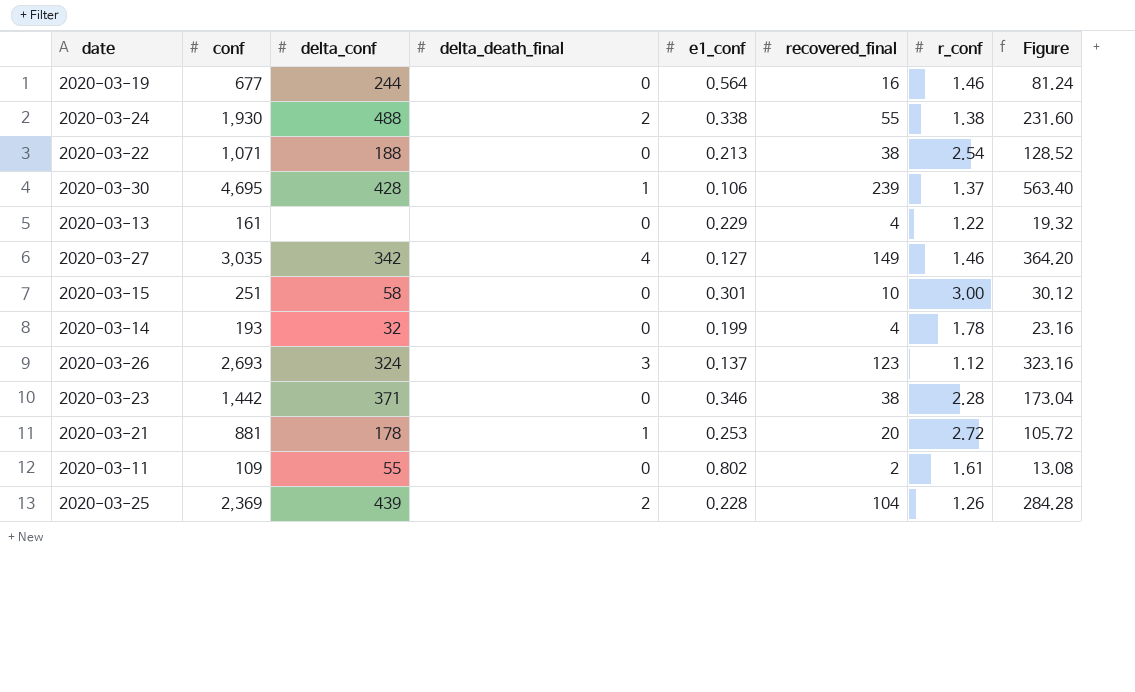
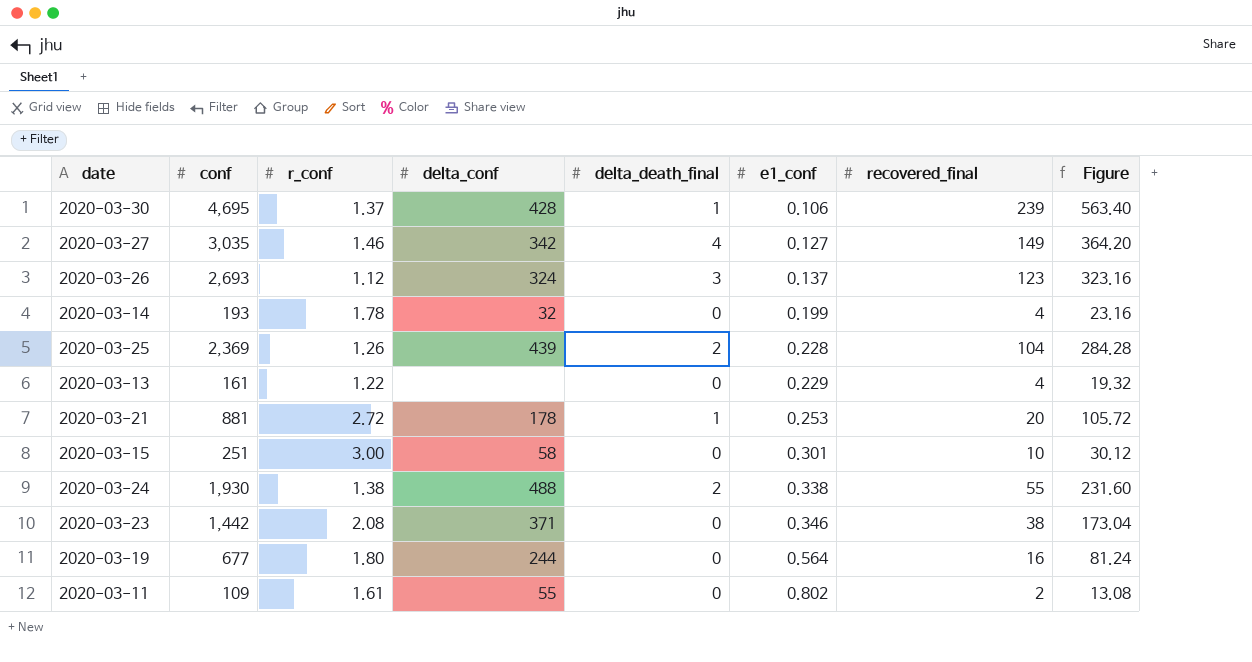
row order: none -> e1_conf ascending
column r_conf | position: 7 -> 3
row 2020-03-22: 1,071 | 188 | 0 | 0.213 | 38 | 2.54 | 128.52 -> none
2020-03-23 | r_conf: 2.28 -> 2.08
2020-03-19 | r_conf: 1.46 -> 1.80

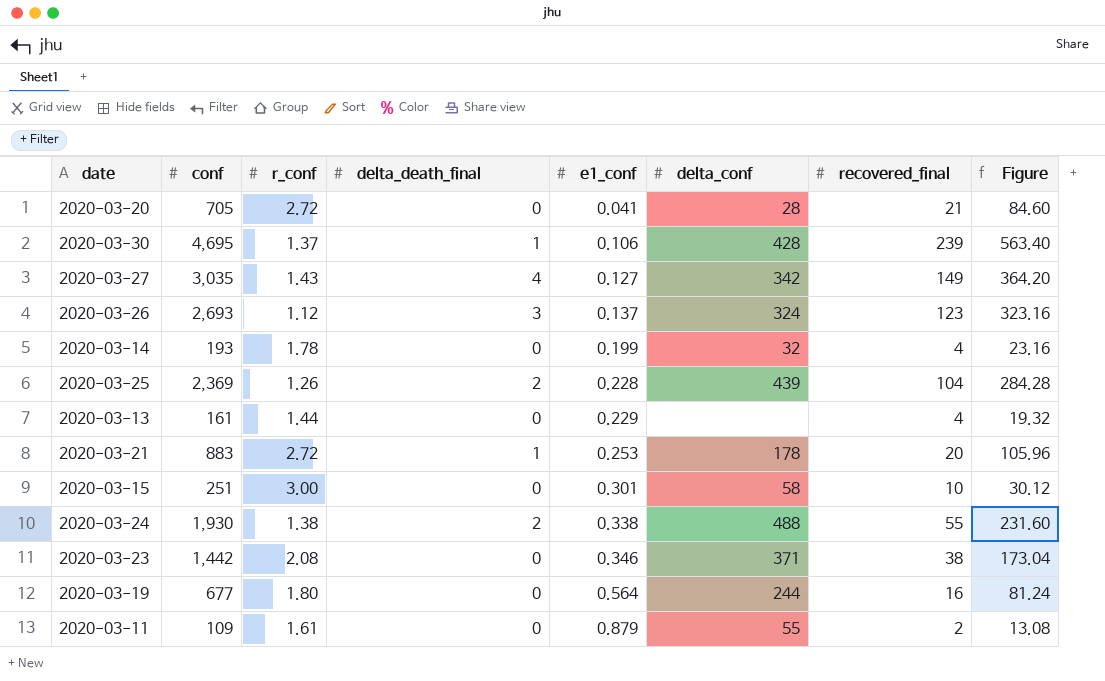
column delta_conf | position: 4 -> 6
row 2020-03-20: none -> 705 | 2.72 | 0 | 0.041 | 28 | 21 | 84.60
2020-03-27 | r_conf: 1.46 -> 1.43
2020-03-13 | r_conf: 1.22 -> 1.44
2020-03-21 | conf: 881 -> 883
2020-03-21 | Figure: 105.72 -> 105.96
2020-03-11 | e1_conf: 0.802 -> 0.879

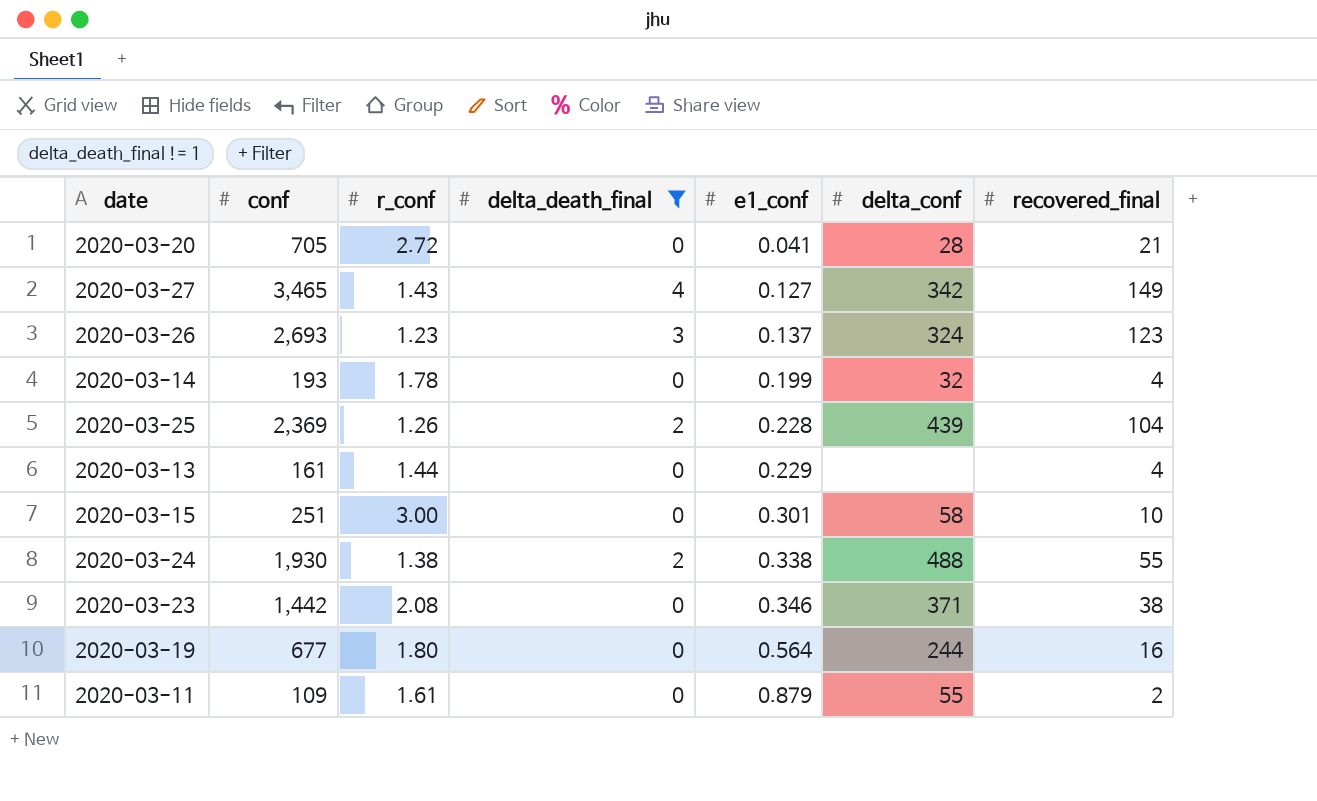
filter: none -> delta_death_final != 1
column Figure | formula: [conf] * 0.12 -> none
2020-03-27 | conf: 3,035 -> 3,465
2020-03-26 | r_conf: 1.12 -> 1.23

